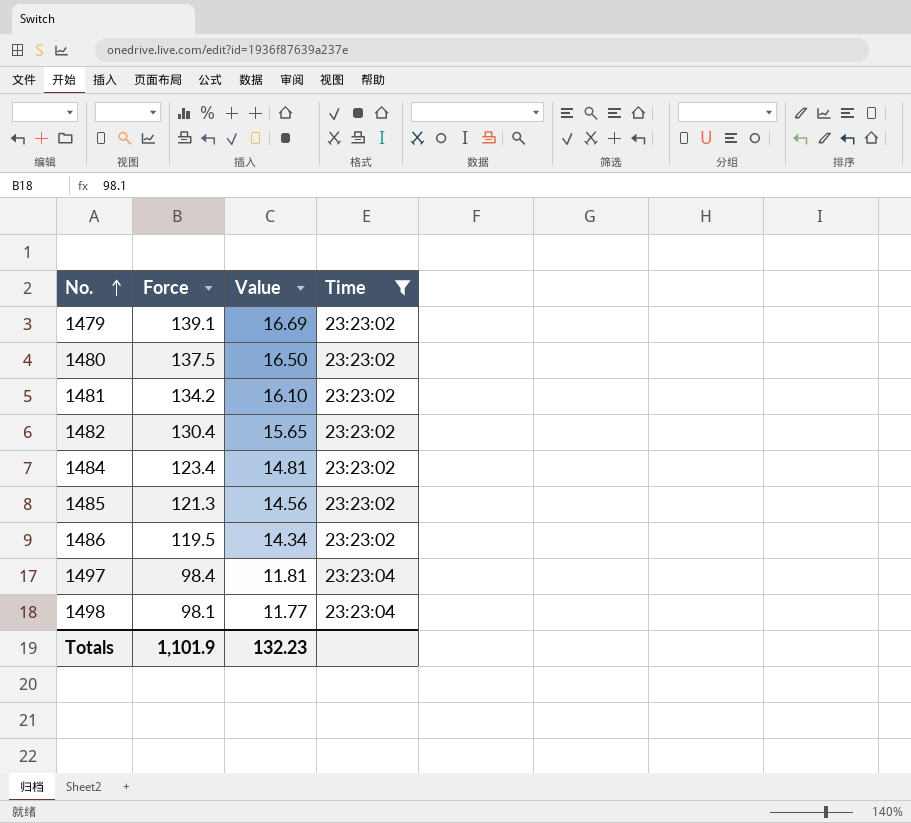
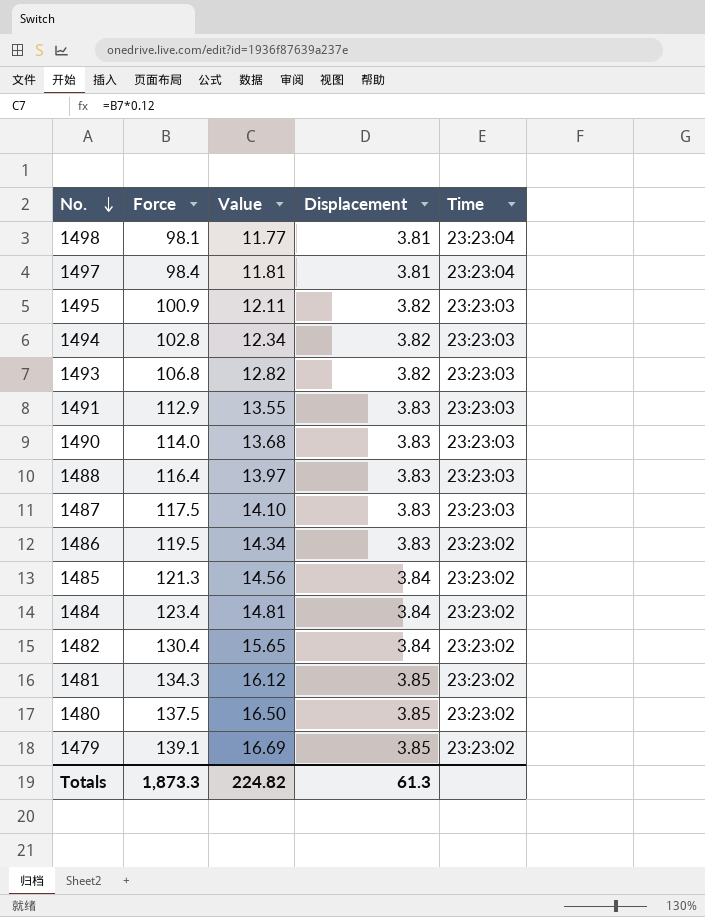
filter: Time != 23:23:03 -> none
row order: No. ascending -> No. descending
column Displacement | position: none -> 4
1481 | Force: 134.2 -> 134.3
1481 | Value: 16.10 -> 16.12
Totals | Force: 1,101.9 -> 1,873.3
Totals | Value: 132.23 -> 224.82

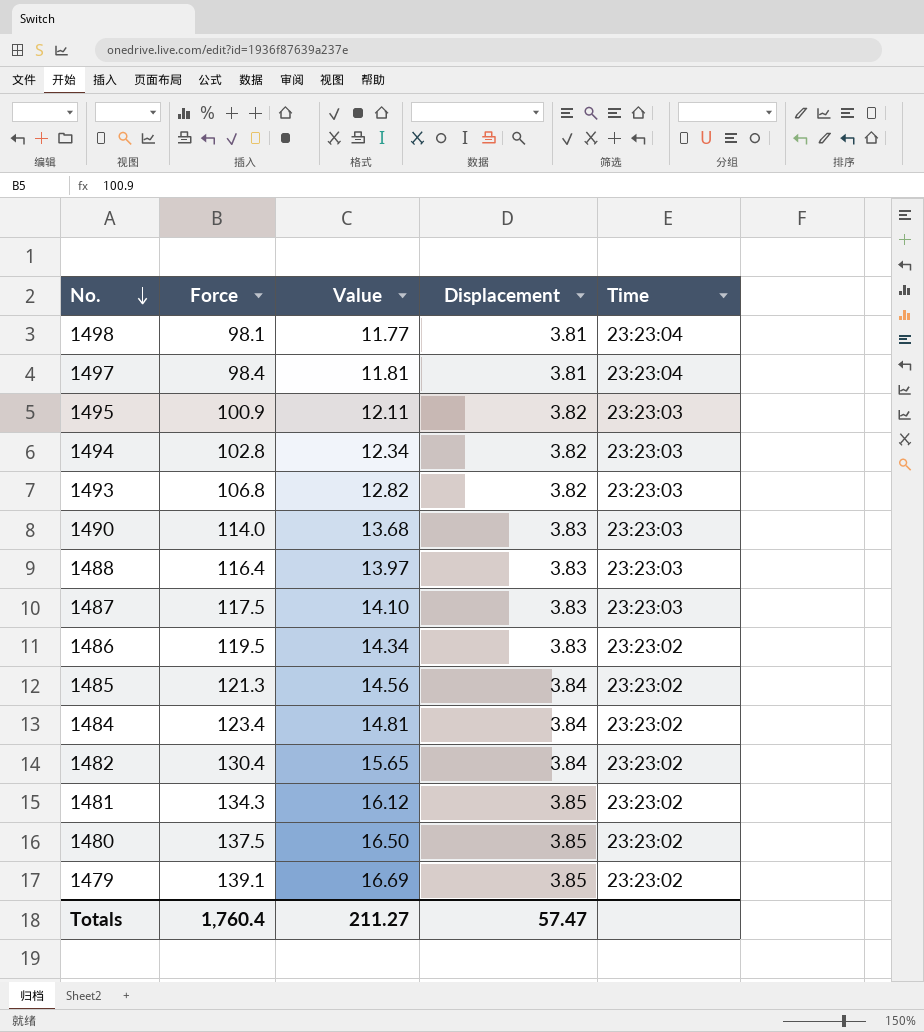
row 1491: 112.9 | 13.55 | 3.83 | 23:23:03 -> none
Totals | Force: 1,873.3 -> 1,760.4
Totals | Value: 224.82 -> 211.27
Totals | Displacement: 61.3 -> 57.47

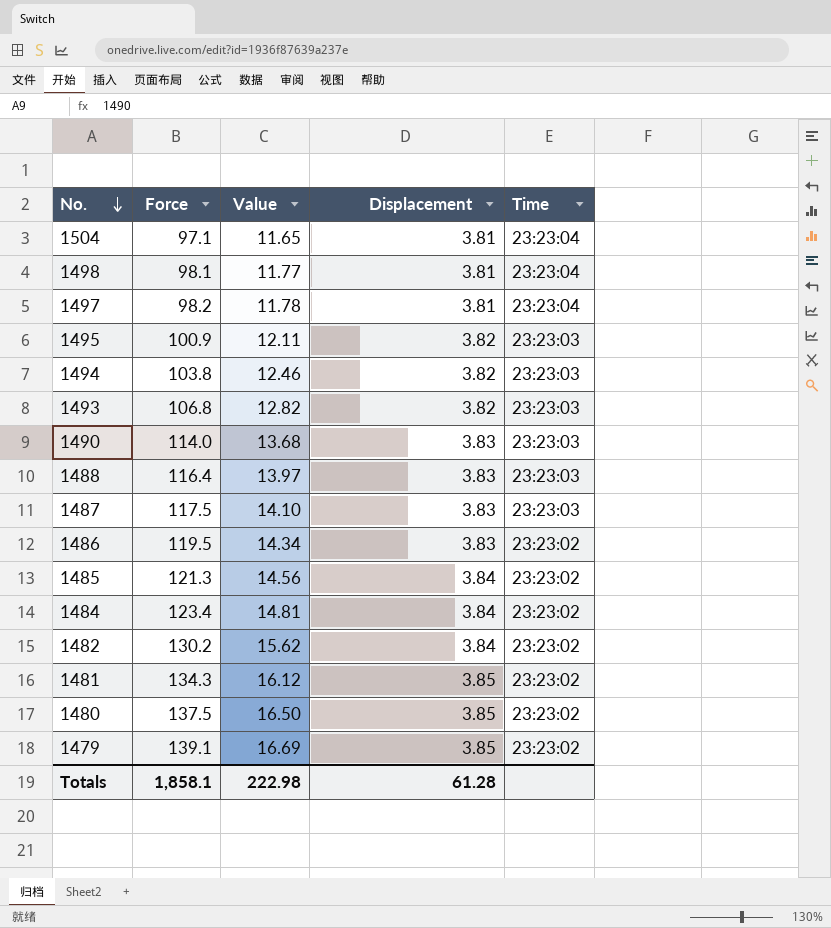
row 1504: none -> 97.1 | 11.65 | 3.81 | 23:23:04
1497 | Force: 98.4 -> 98.2
1497 | Value: 11.81 -> 11.78
1494 | Force: 102.8 -> 103.8
1494 | Value: 12.34 -> 12.46
1482 | Force: 130.4 -> 130.2
1482 | Value: 15.65 -> 15.62
Totals | Force: 1,760.4 -> 1,858.1
Totals | Value: 211.27 -> 222.98
Totals | Displacement: 57.47 -> 61.28

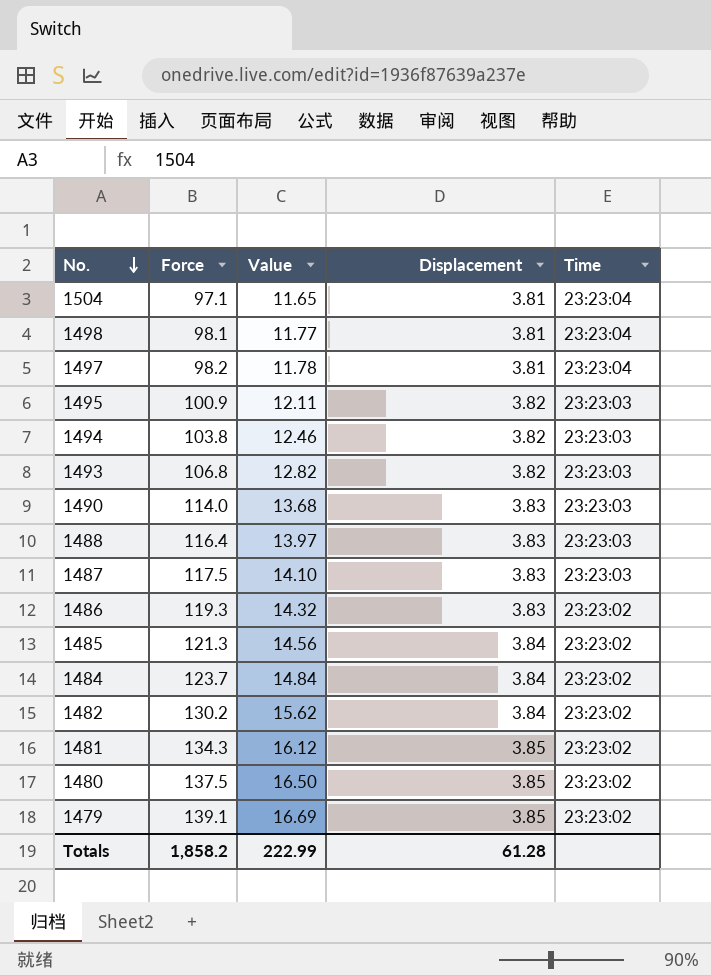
1486 | Force: 119.5 -> 119.3
1486 | Value: 14.34 -> 14.32
1484 | Force: 123.4 -> 123.7
1484 | Value: 14.81 -> 14.84
Totals | Force: 1,858.1 -> 1,858.2
Totals | Value: 222.98 -> 222.99

